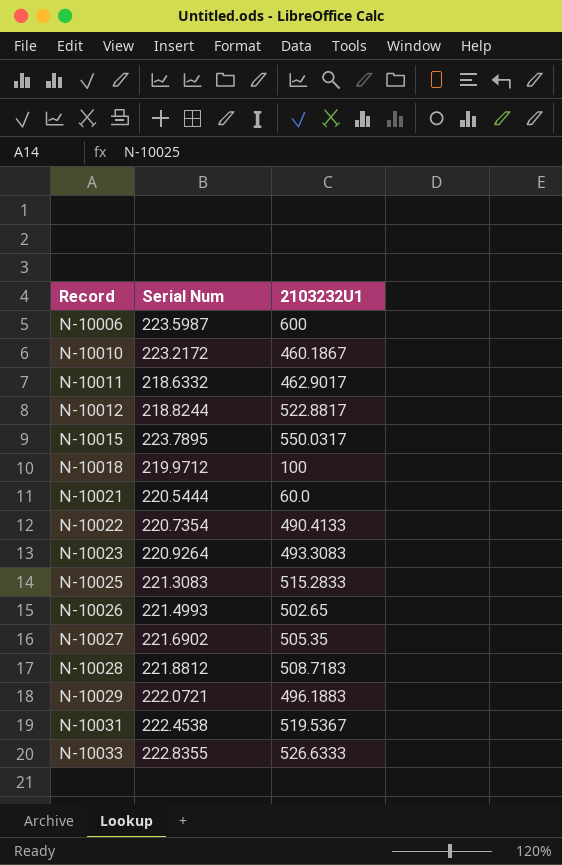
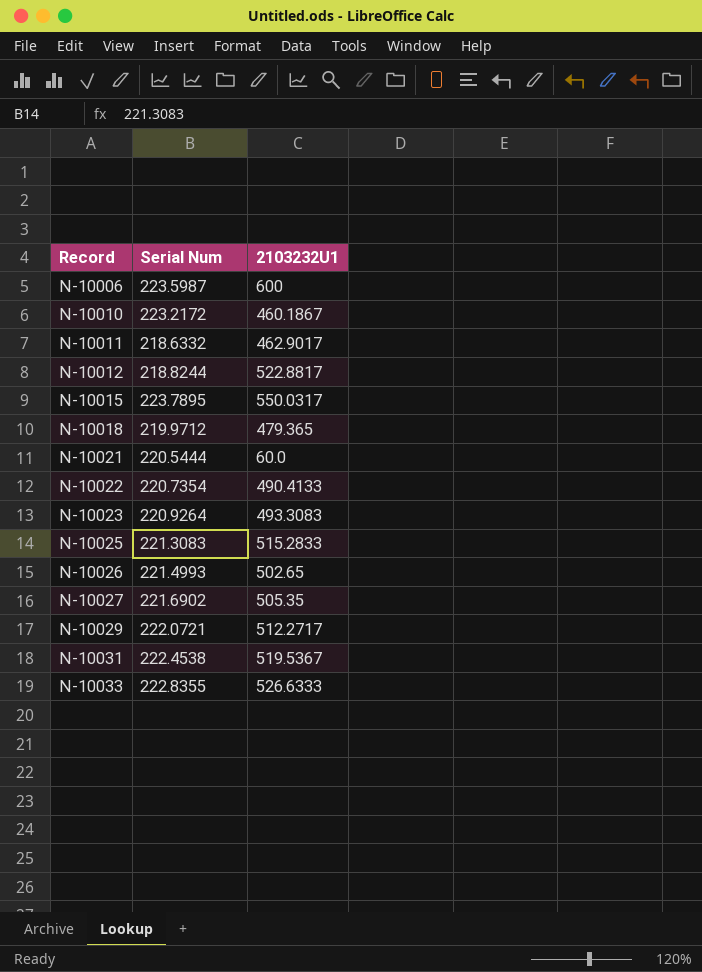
row N-10028: 221.8812 | 508.7183 -> none
N-10018 | 2103232U1: 100 -> 479.365
N-10029 | 2103232U1: 496.1883 -> 512.2717

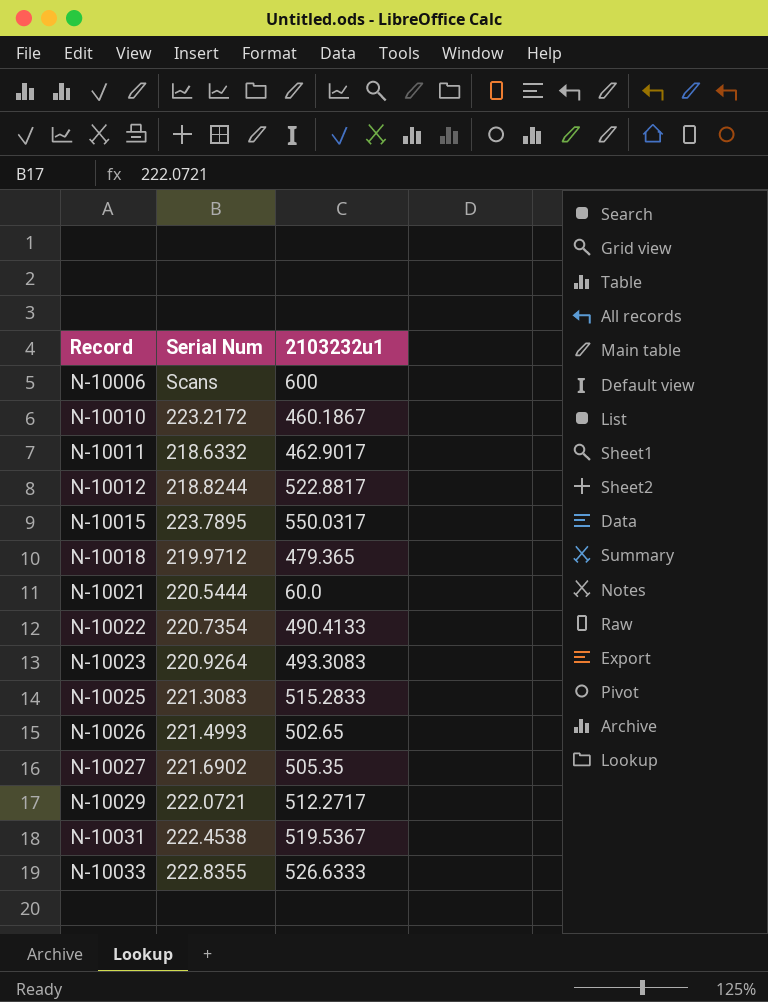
column name: 2103232U1 -> 2103232u1
N-10006 | Serial Num: 223.5987 -> Scans

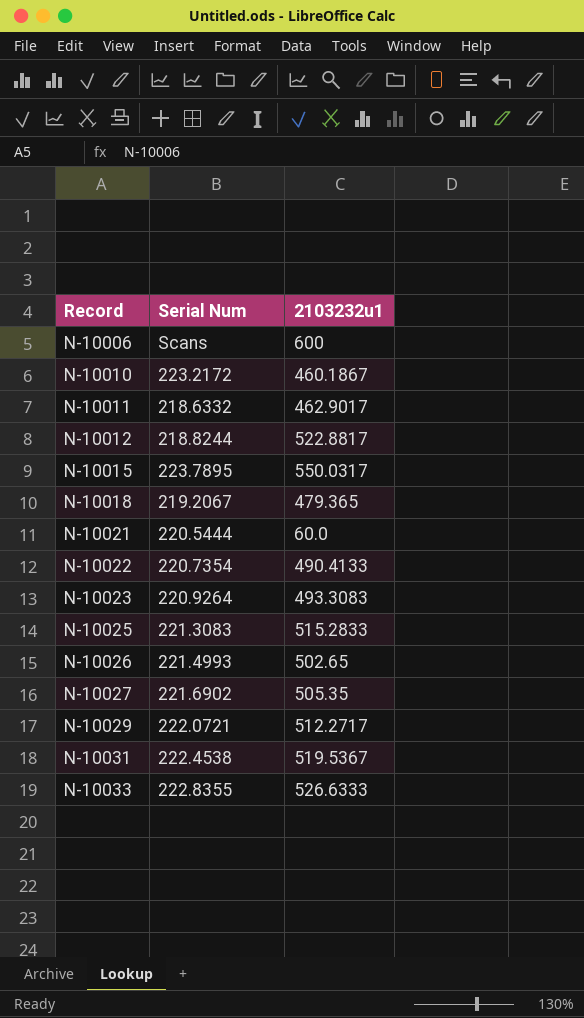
N-10018 | Serial Num: 219.9712 -> 219.2067

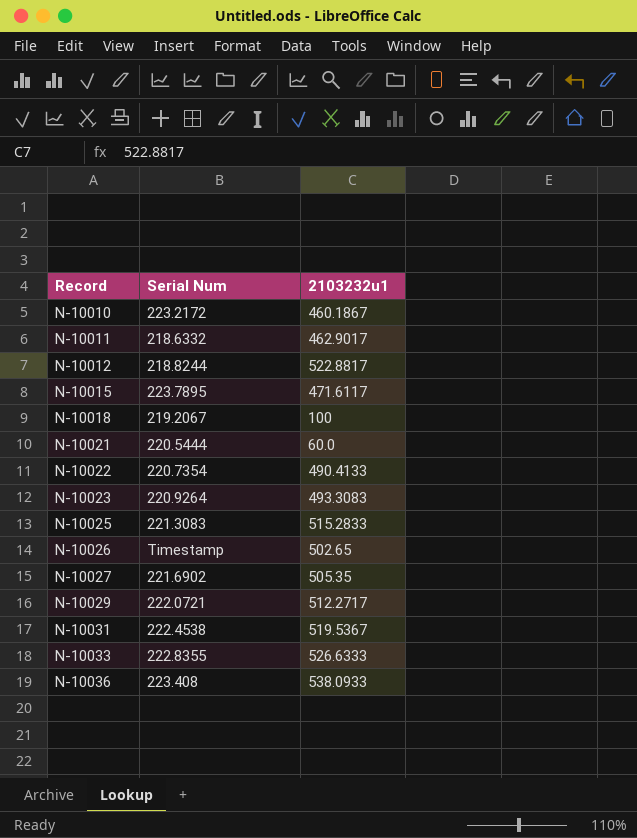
row N-10006: Scans | 600 -> none
N-10015 | 2103232u1: 550.0317 -> 471.6117
N-10018 | 2103232u1: 479.365 -> 100
N-10026 | Serial Num: 221.4993 -> Timestamp
row N-10036: none -> 223.408 | 538.0933

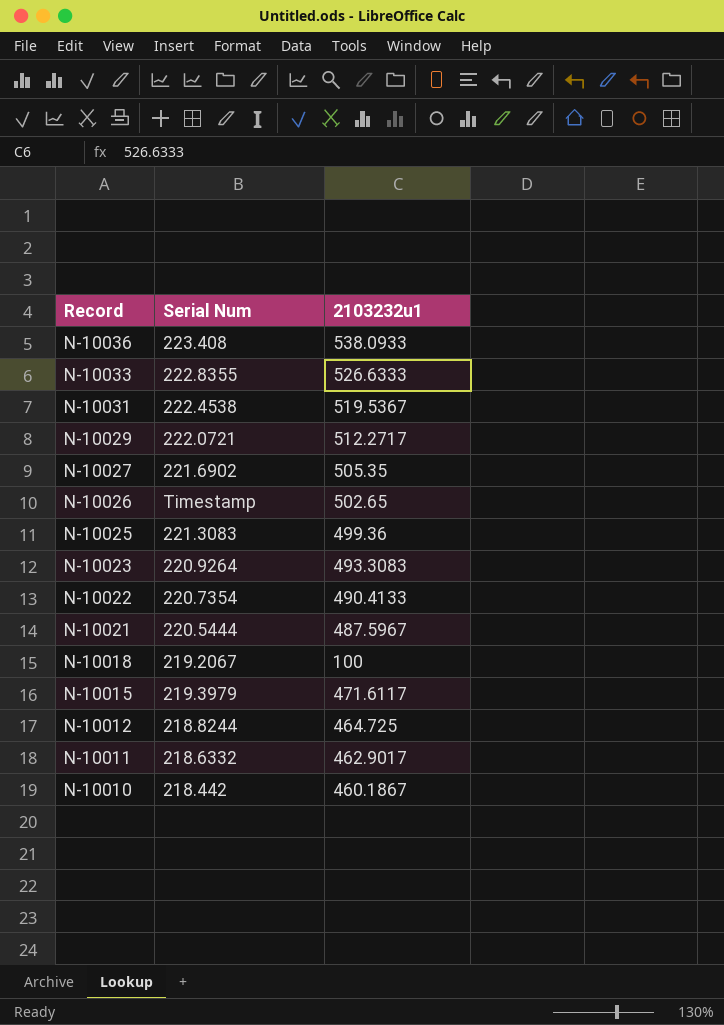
row order: Record ascending -> Record descending
N-10025 | 2103232u1: 515.2833 -> 499.36
N-10021 | 2103232u1: 60.0 -> 487.5967
N-10015 | Serial Num: 223.7895 -> 219.3979
N-10012 | 2103232u1: 522.8817 -> 464.725
N-10010 | Serial Num: 223.2172 -> 218.442

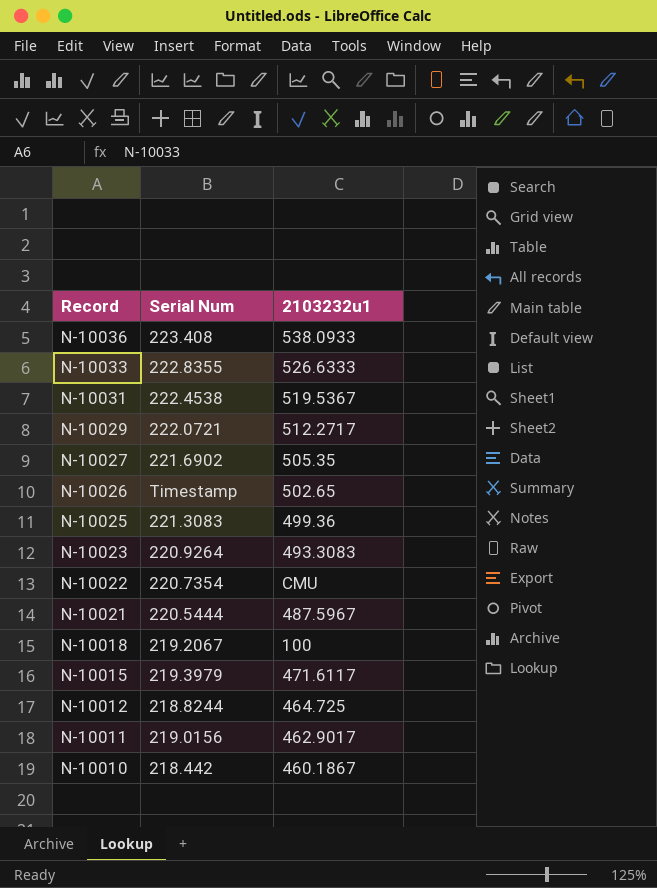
N-10022 | 2103232u1: 490.4133 -> CMU
N-10011 | Serial Num: 218.6332 -> 219.0156

